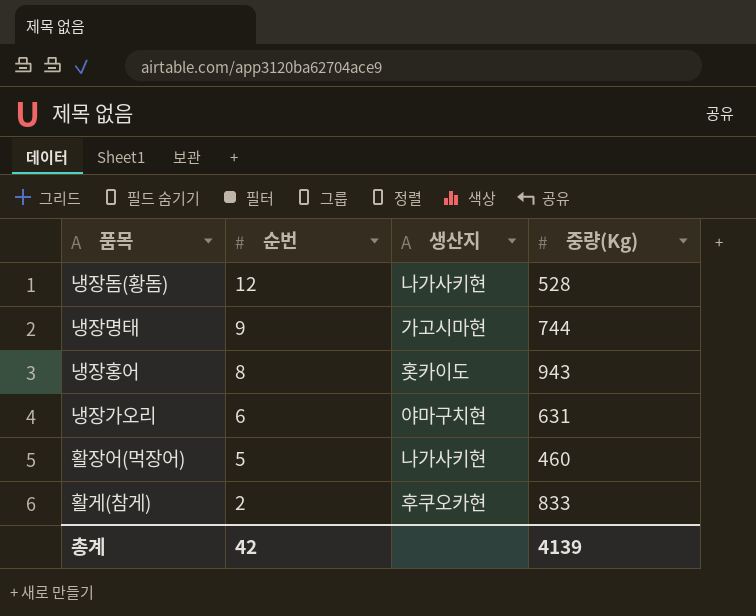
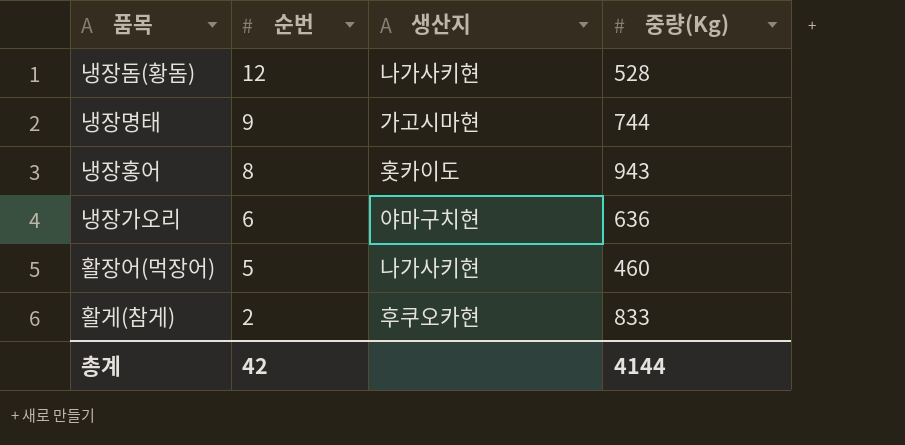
냉장가오리 | 중량(Kg): 631 -> 636
총계 | 중량(Kg): 4139 -> 4144

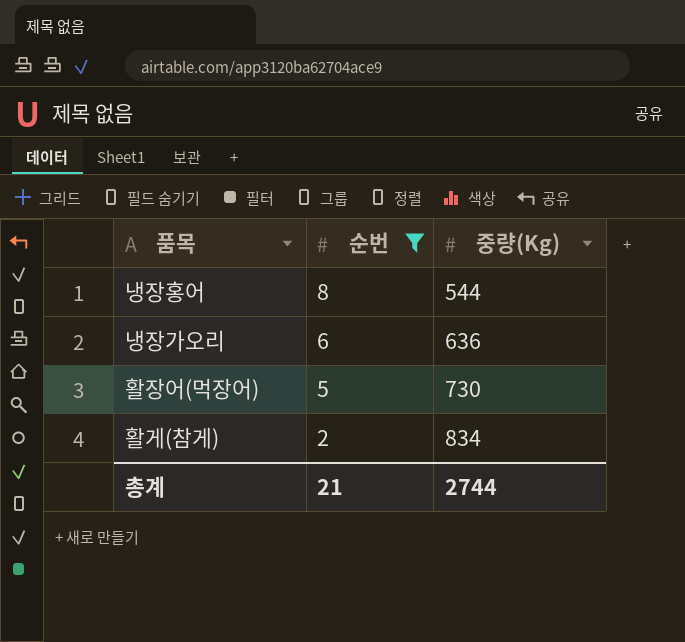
filter: none -> 순번 <= 8
column 생산지 | position: 3 -> none
냉장홍어 | 중량(Kg): 943 -> 544
활장어(먹장어) | 중량(Kg): 460 -> 730
활게(참게) | 중량(Kg): 833 -> 834
총계 | 순번: 42 -> 21
총계 | 중량(Kg): 4144 -> 2744

